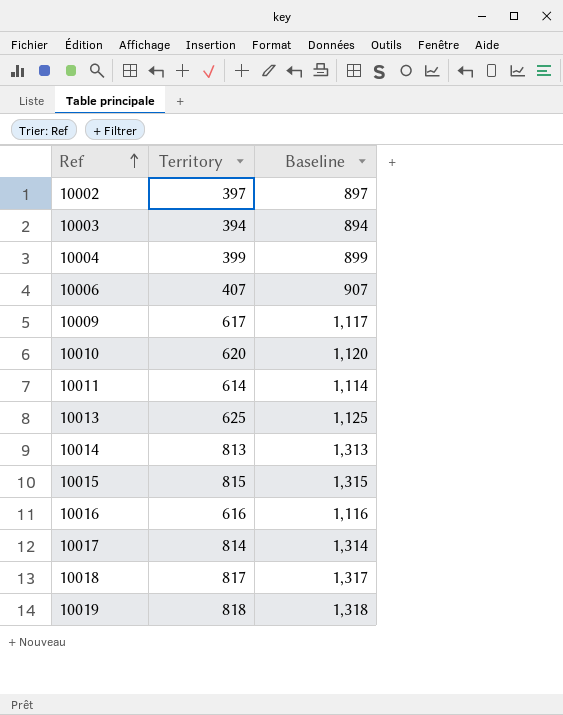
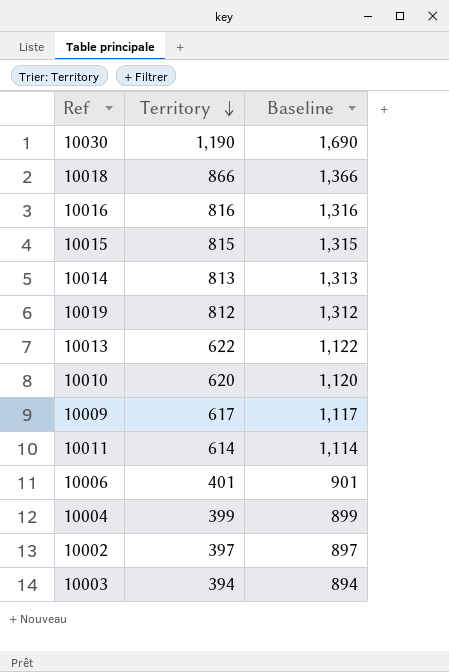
row order: Ref ascending -> Territory descending
row 10017: 814 | 1,314 -> none
row 10030: none -> 1,190 | 1,690
10018 | Territory: 817 -> 866
10018 | Baseline: 1,317 -> 1,366
10016 | Territory: 616 -> 816
10016 | Baseline: 1,116 -> 1,316
10019 | Territory: 818 -> 812
10019 | Baseline: 1,318 -> 1,312
10013 | Territory: 625 -> 622
10013 | Baseline: 1,125 -> 1,122
10006 | Territory: 407 -> 401
10006 | Baseline: 907 -> 901

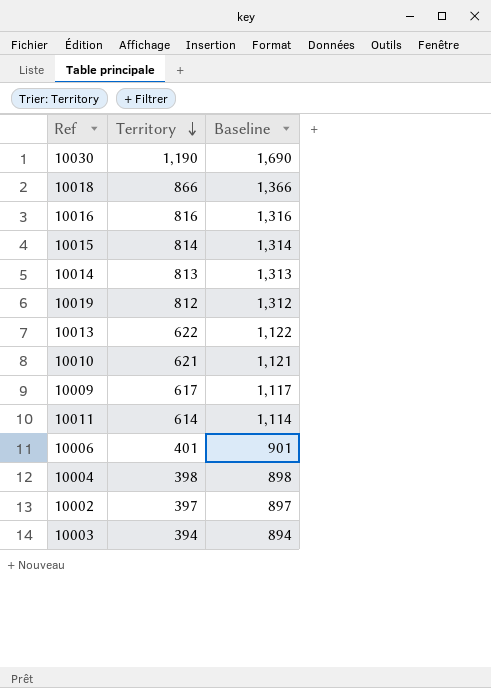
10015 | Territory: 815 -> 814
10015 | Baseline: 1,315 -> 1,314
10010 | Territory: 620 -> 621
10010 | Baseline: 1,120 -> 1,121
10004 | Territory: 399 -> 398
10004 | Baseline: 899 -> 898

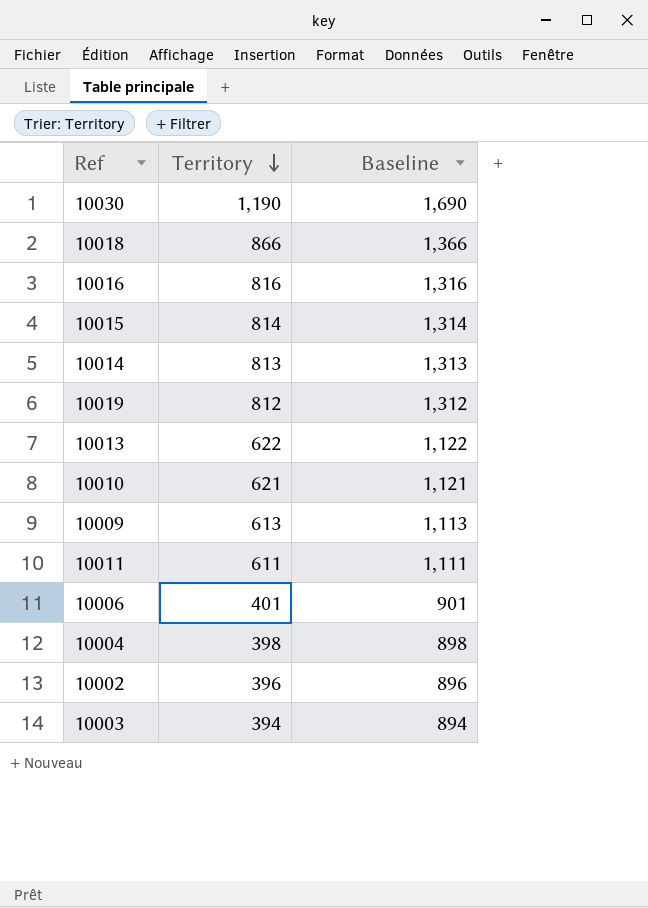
10009 | Territory: 617 -> 613
10009 | Baseline: 1,117 -> 1,113
10011 | Territory: 614 -> 611
10011 | Baseline: 1,114 -> 1,111
10002 | Territory: 397 -> 396
10002 | Baseline: 897 -> 896

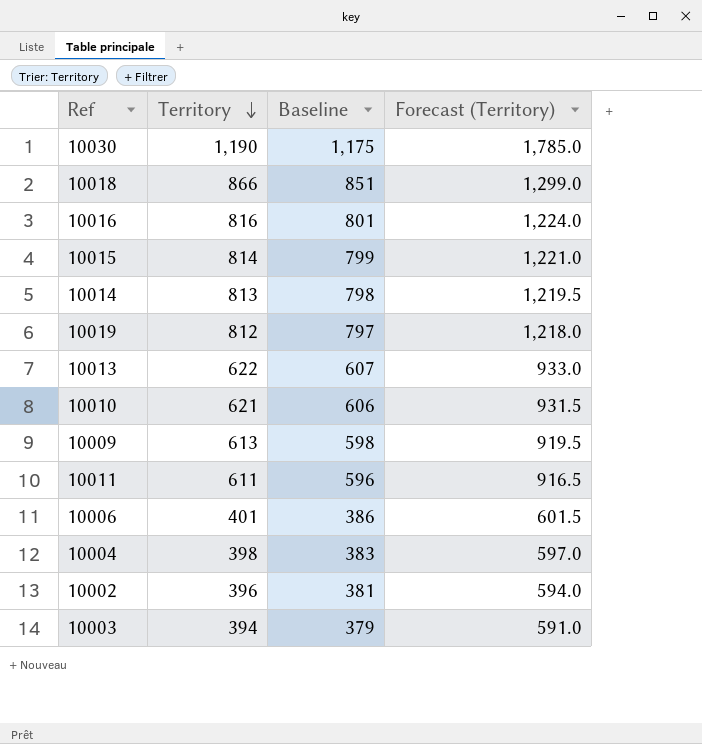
column Baseline | formula: [Territory] + 500 -> [Territory] - 15
column Forecast (Territory) | formula: none -> [Territory] * 1.5

